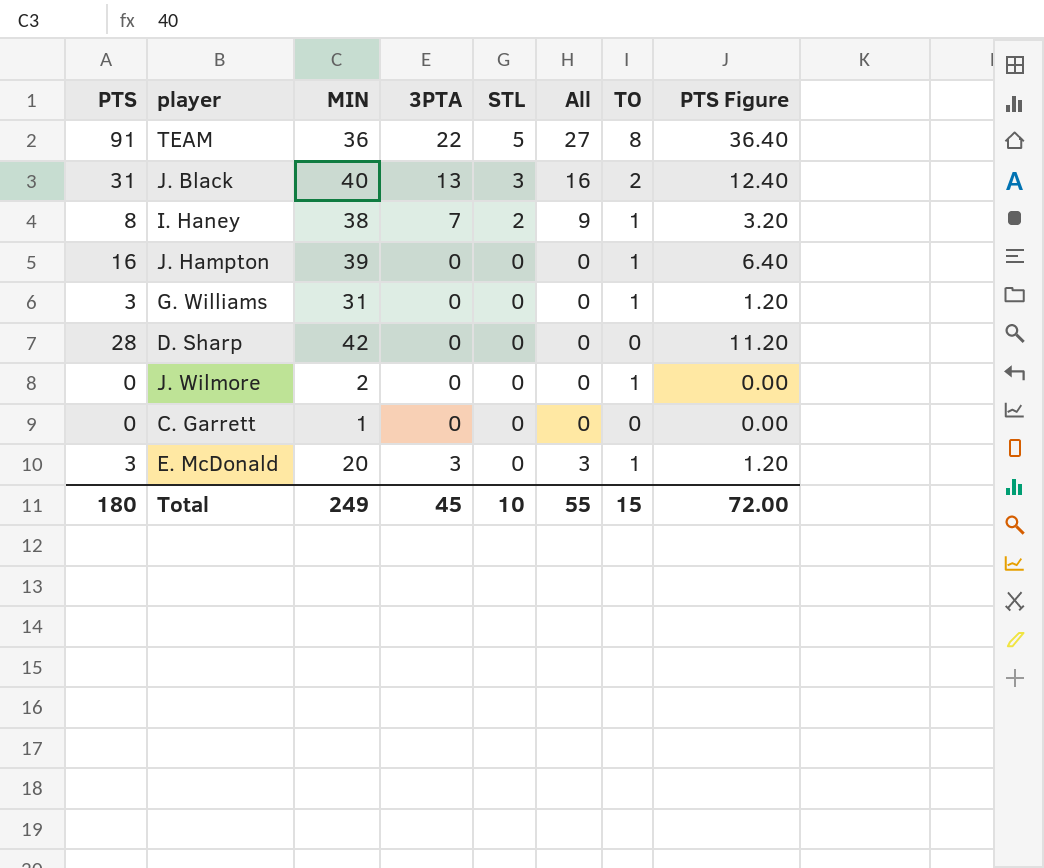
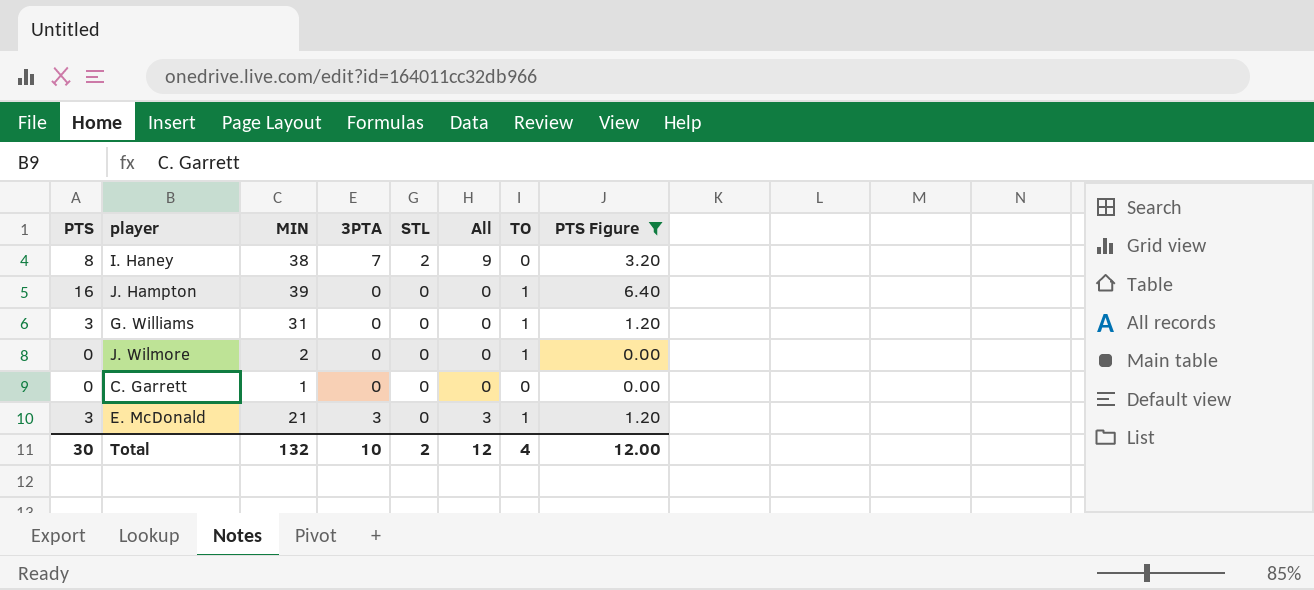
filter: none -> PTS Figure <= 6.40
I. Haney | TO: 1 -> 0
E. McDonald | MIN: 20 -> 21
Total | PTS: 180 -> 30
Total | MIN: 249 -> 132
Total | 3PTA: 45 -> 10
Total | STL: 10 -> 2
Total | All: 55 -> 12
Total | TO: 15 -> 4
Total | PTS Figure: 72.00 -> 12.00

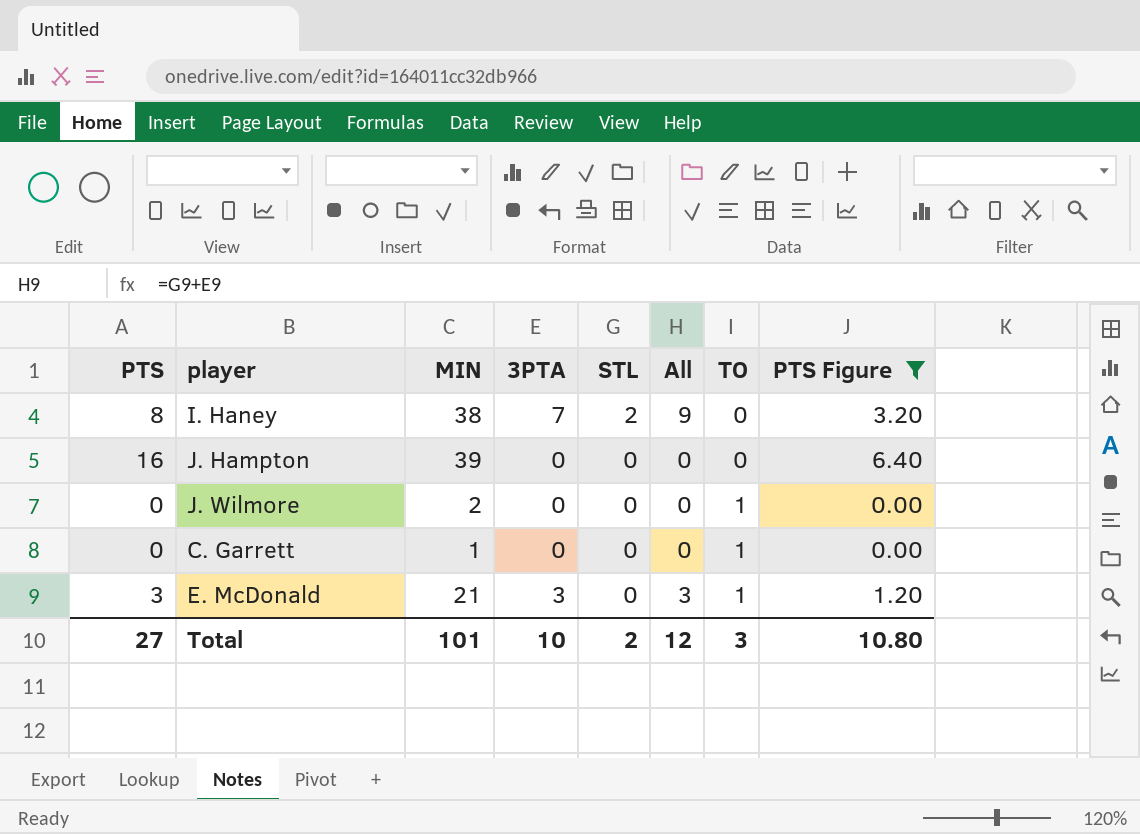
row G. Williams: 3 | 31 | 0 | 0 | 0 | 1 | 1.20 -> none
J. Hampton | TO: 1 -> 0
C. Garrett | TO: 0 -> 1
Total | PTS: 30 -> 27
Total | MIN: 132 -> 101
Total | TO: 4 -> 3
Total | PTS Figure: 12.00 -> 10.80

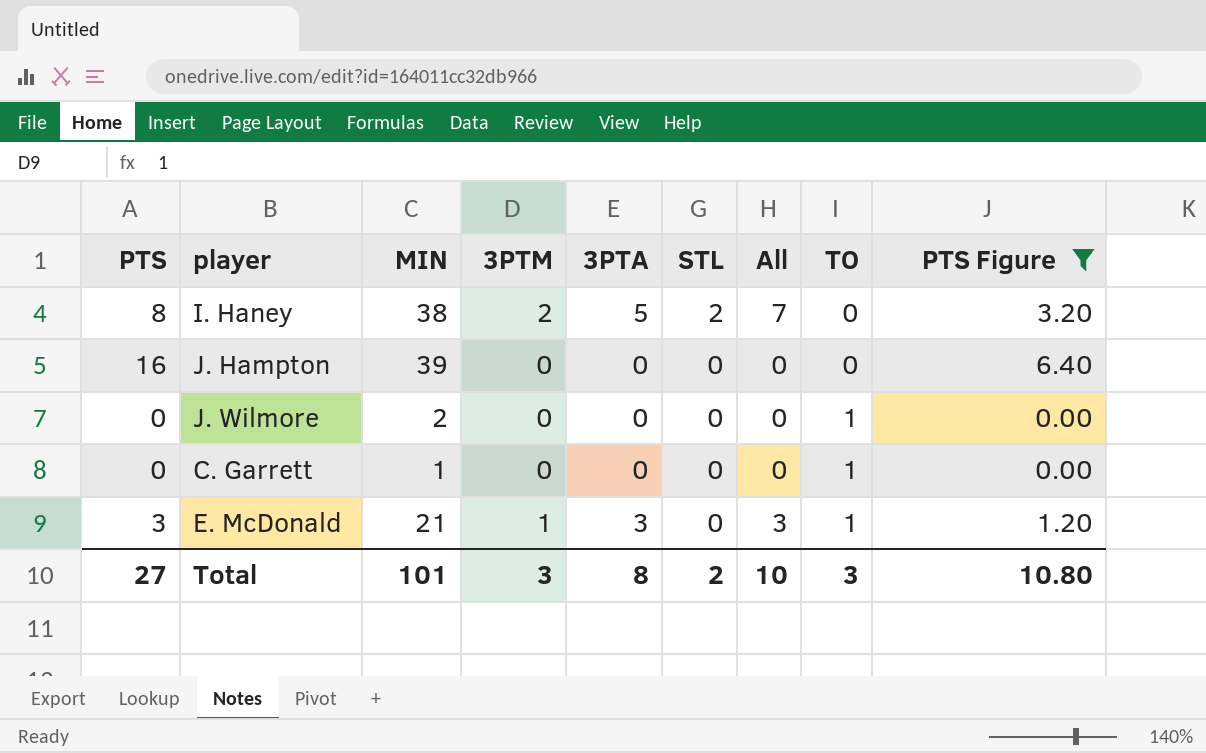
column 3PTM | position: none -> 4
I. Haney | 3PTA: 7 -> 5
I. Haney | All: 9 -> 7
Total | 3PTA: 10 -> 8
Total | All: 12 -> 10

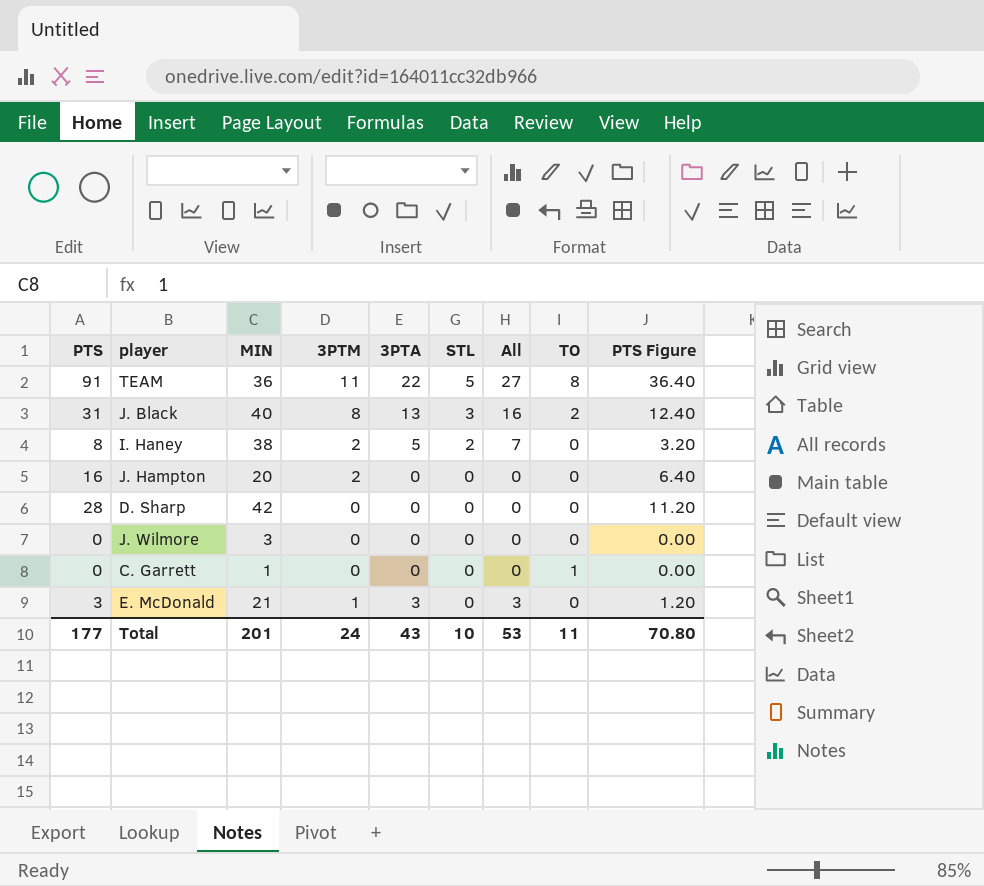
filter: PTS Figure <= 6.40 -> none
J. Hampton | MIN: 39 -> 20
J. Hampton | 3PTM: 0 -> 2
J. Wilmore | MIN: 2 -> 3
J. Wilmore | TO: 1 -> 0
E. McDonald | TO: 1 -> 0
Total | PTS: 27 -> 177
Total | MIN: 101 -> 201
Total | 3PTM: 3 -> 24
Total | 3PTA: 8 -> 43
Total | STL: 2 -> 10
Total | All: 10 -> 53
Total | TO: 3 -> 11
Total | PTS Figure: 10.80 -> 70.80

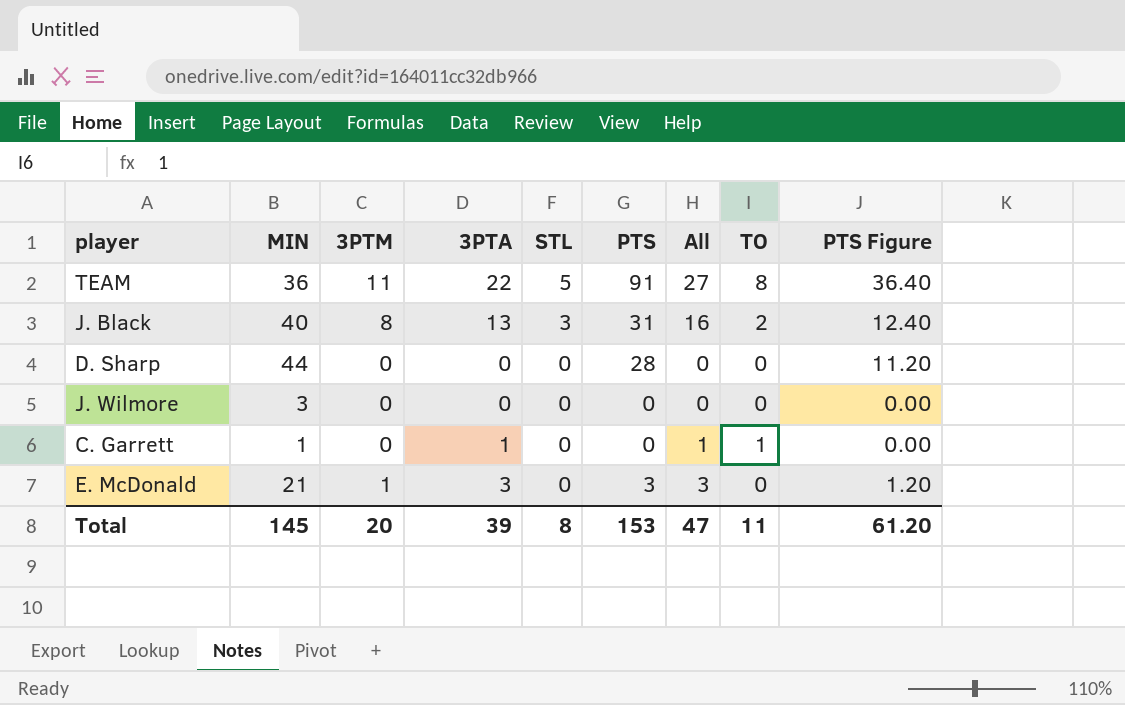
column PTS | position: 1 -> 6
row I. Haney: 8 | 38 | 2 | 5 | 2 | 7 | 0 | 3.20 -> none
row J. Hampton: 16 | 20 | 2 | 0 | 0 | 0 | 0 | 6.40 -> none
D. Sharp | MIN: 42 -> 44
C. Garrett | 3PTA: 0 -> 1
C. Garrett | All: 0 -> 1
Total | MIN: 201 -> 145
Total | 3PTM: 24 -> 20
Total | 3PTA: 43 -> 39
Total | STL: 10 -> 8
Total | PTS: 177 -> 153
Total | All: 53 -> 47
Total | PTS Figure: 70.80 -> 61.20

